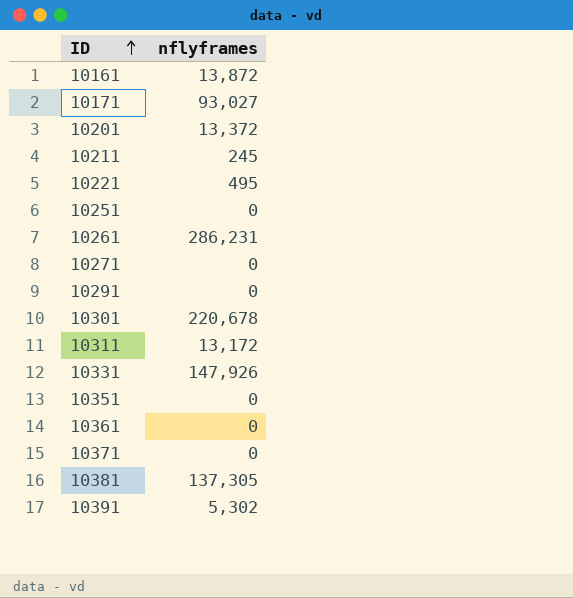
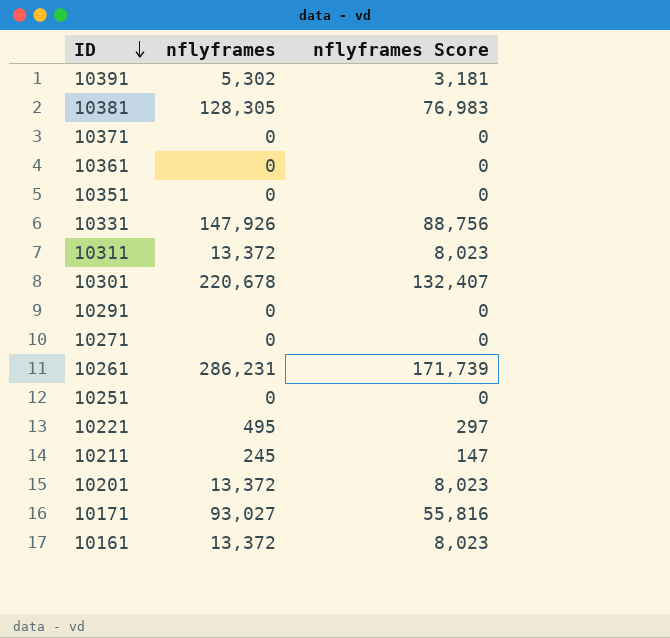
row order: ID ascending -> ID descending
column nflyframes Score | formula: none -> [nflyframes] * 0.6
10381 | nflyframes: 137,305 -> 128,305
10311 | nflyframes: 13,172 -> 13,372
10161 | nflyframes: 13,872 -> 13,372

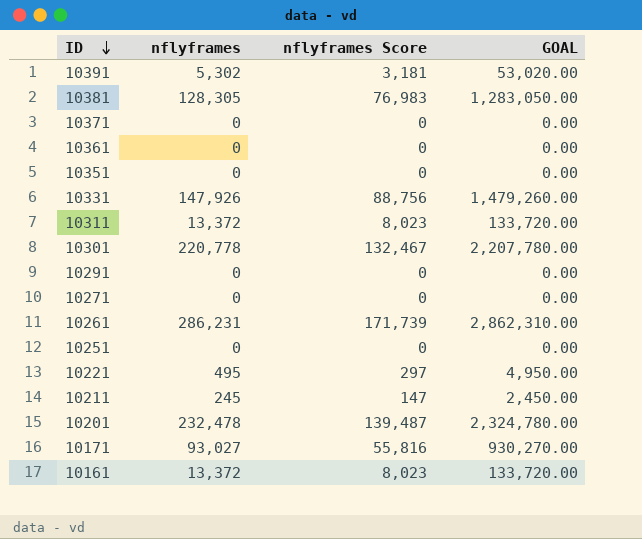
column GOAL | formula: none -> [nflyframes] * 10
10301 | nflyframes: 220,678 -> 220,778
10301 | nflyframes Score: 132,407 -> 132,467
10201 | nflyframes: 13,372 -> 232,478
10201 | nflyframes Score: 8,023 -> 139,487

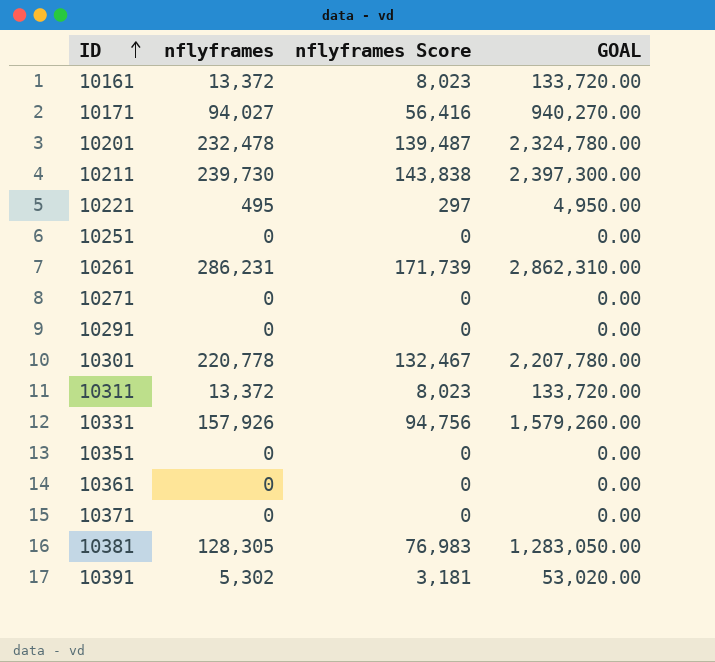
row order: ID descending -> ID ascending
10171 | nflyframes: 93,027 -> 94,027
10171 | nflyframes Score: 55,816 -> 56,416
10171 | GOAL: 930,270.00 -> 940,270.00
10211 | nflyframes: 245 -> 239,730
10211 | nflyframes Score: 147 -> 143,838
10211 | GOAL: 2,450.00 -> 2,397,300.00
10331 | nflyframes: 147,926 -> 157,926
10331 | nflyframes Score: 88,756 -> 94,756
10331 | GOAL: 1,479,260.00 -> 1,579,260.00

